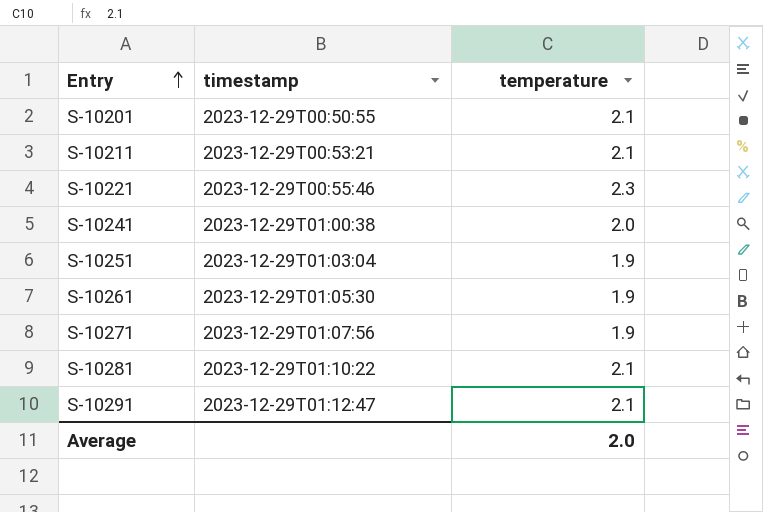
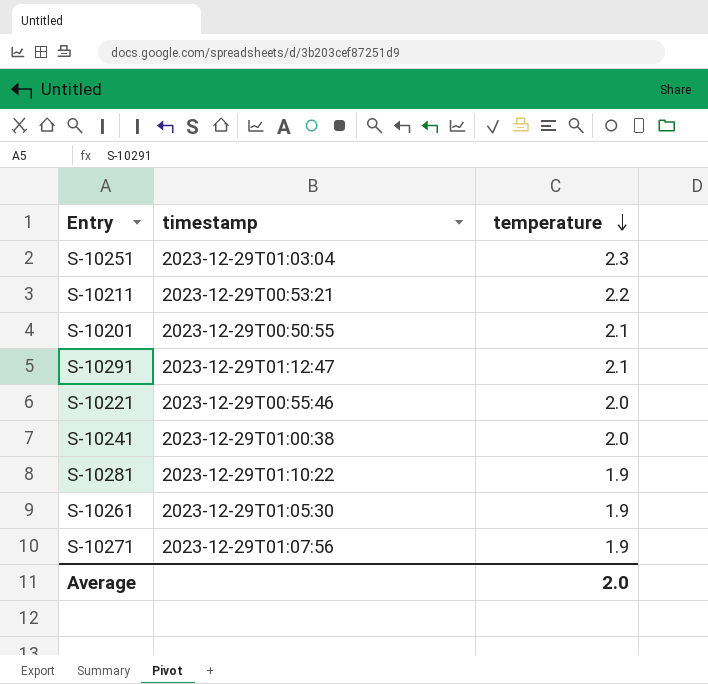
row order: Entry ascending -> temperature descending
S-10251 | temperature: 1.9 -> 2.3
S-10211 | temperature: 2.1 -> 2.2
S-10221 | temperature: 2.3 -> 2.0
S-10281 | temperature: 2.1 -> 1.9

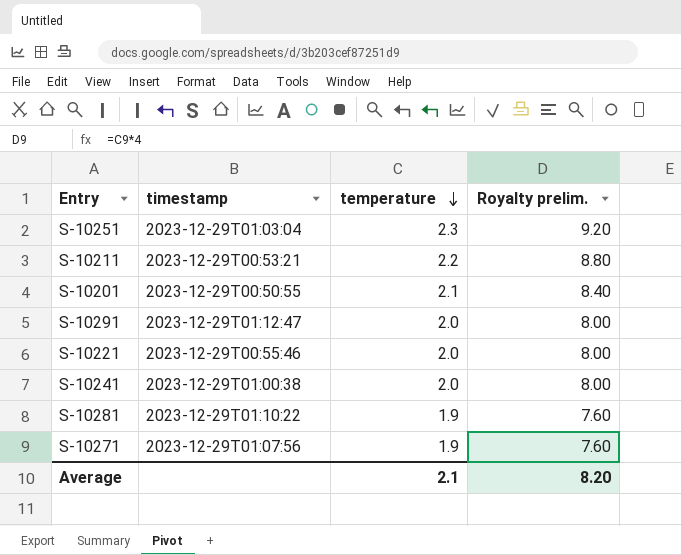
column Royalty prelim. | formula: none -> [temperature] * 4
row S-10261: 2023-12-29T01:05:30 | 1.9 -> none
S-10291 | temperature: 2.1 -> 2.0
Average | temperature: 2.0 -> 2.1

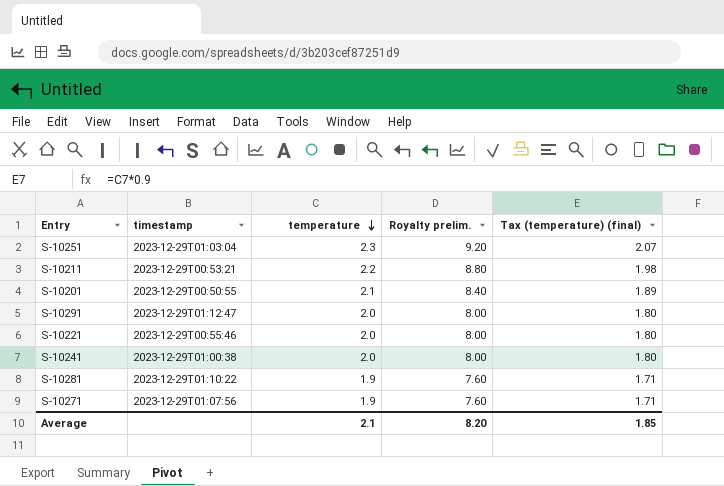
column Tax (temperature) (final) | formula: none -> [temperature] * 0.9

